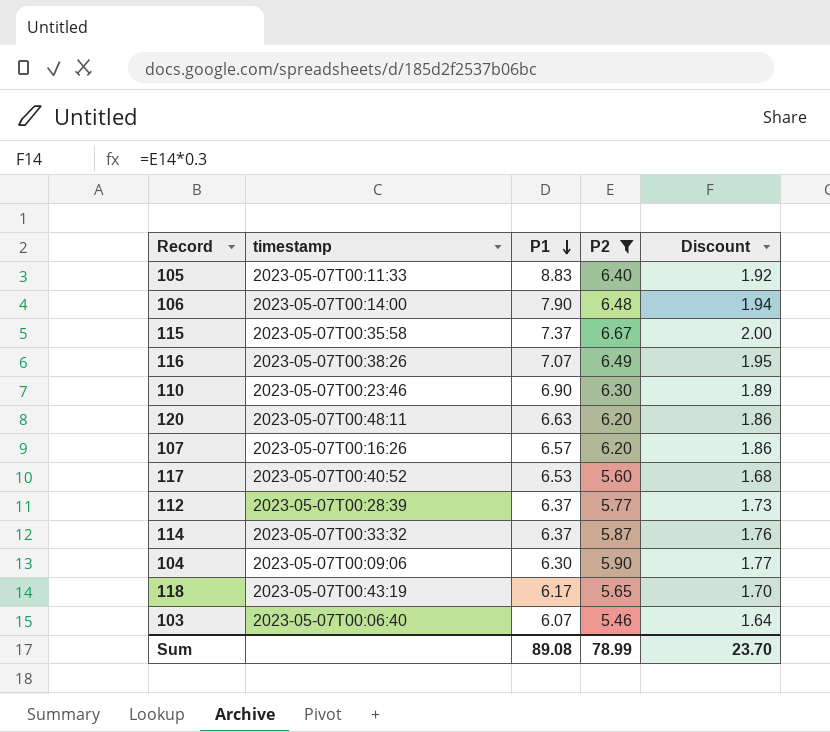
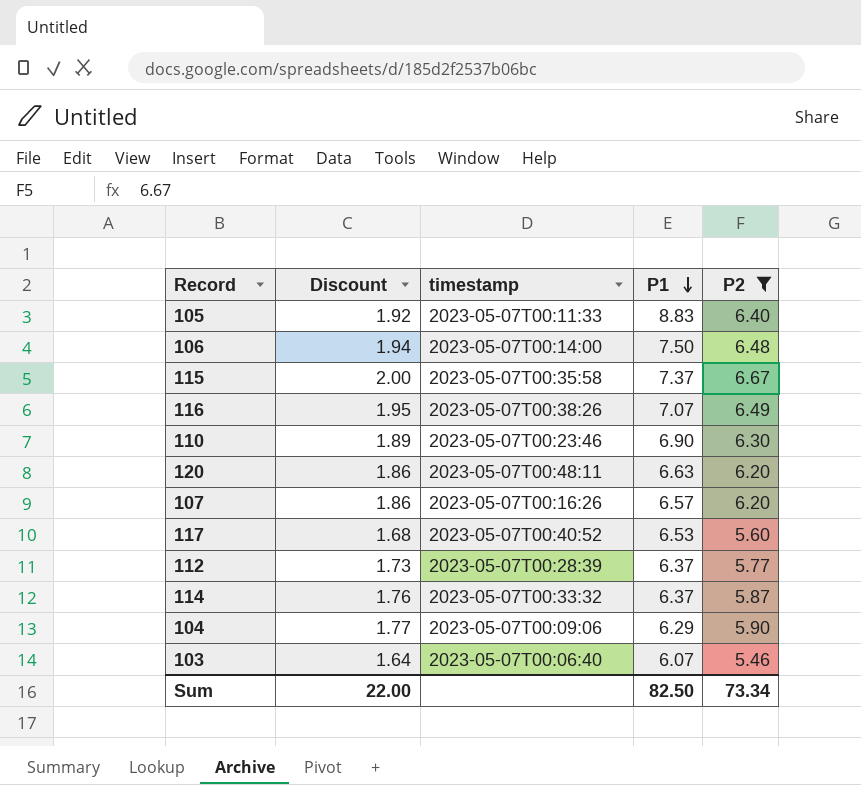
column Discount | position: 5 -> 2
row 118: 2023-05-07T00:43:19 | 6.17 | 5.65 | 1.70 -> none
106 | P1: 7.90 -> 7.50
104 | P1: 6.30 -> 6.29
Sum | Discount: 23.70 -> 22.00
Sum | P1: 89.08 -> 82.50
Sum | P2: 78.99 -> 73.34

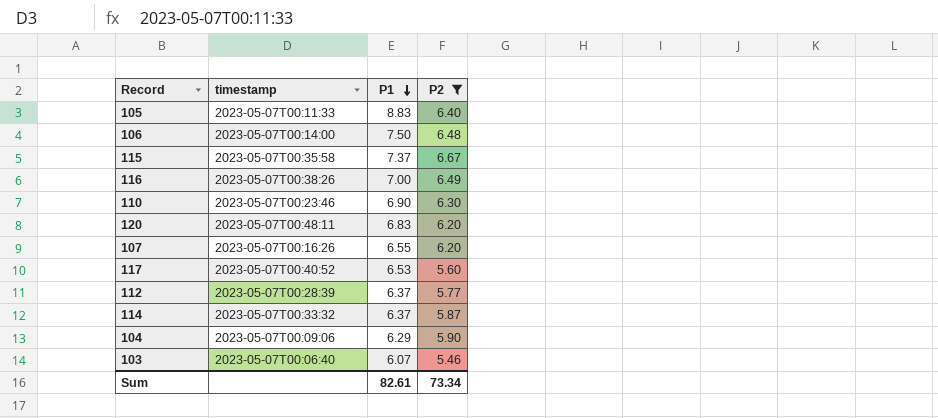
column Discount | formula: [P2] * 0.3 -> none
116 | P1: 7.07 -> 7.00
120 | P1: 6.63 -> 6.83
107 | P1: 6.57 -> 6.55
Sum | P1: 82.50 -> 82.61

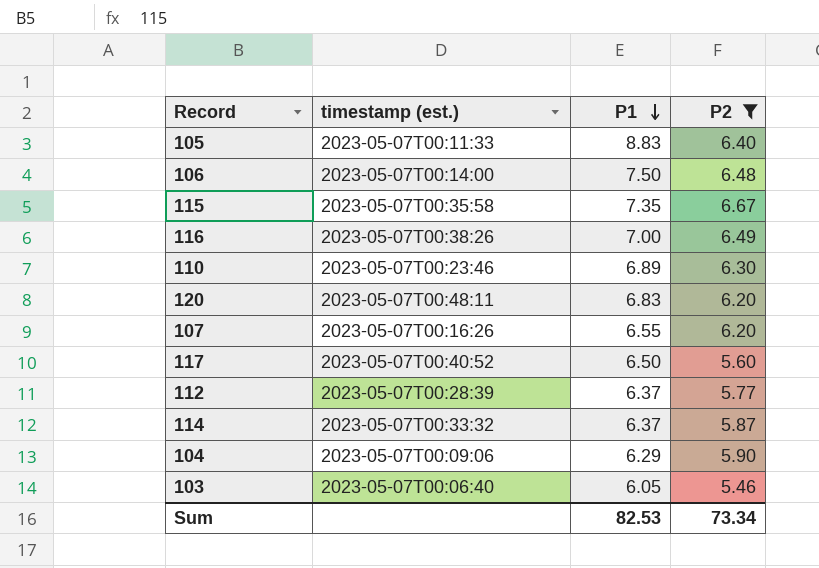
column name: timestamp -> timestamp (est.)
115 | P1: 7.37 -> 7.35
110 | P1: 6.90 -> 6.89
117 | P1: 6.53 -> 6.50
103 | P1: 6.07 -> 6.05
Sum | P1: 82.61 -> 82.53

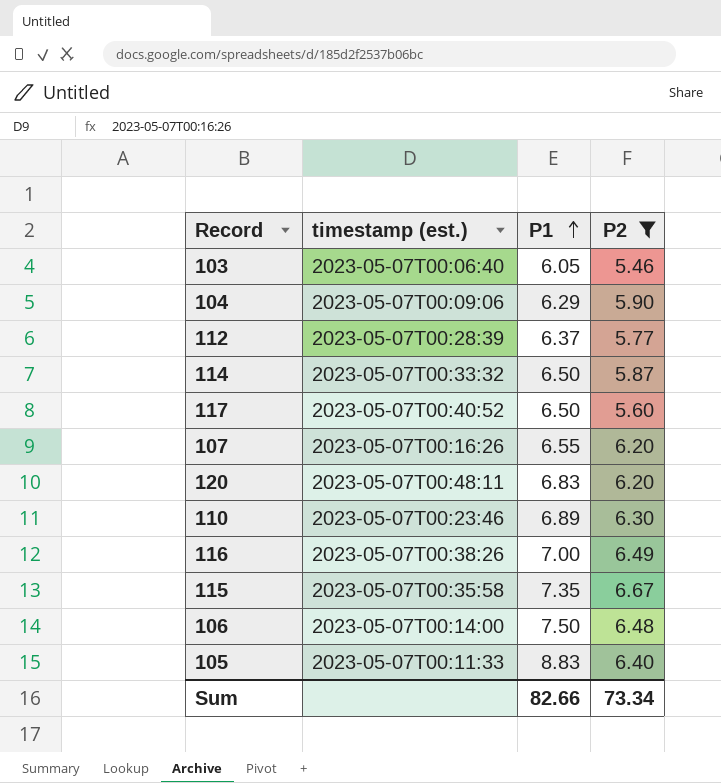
row order: P1 descending -> P1 ascending
114 | P1: 6.37 -> 6.50
Sum | P1: 82.53 -> 82.66

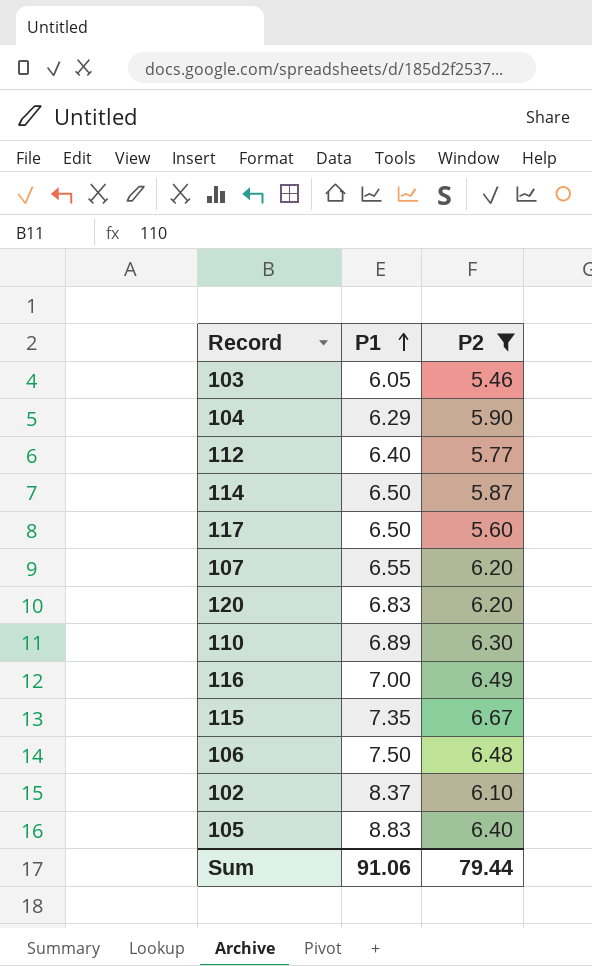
column timestamp (est.) | position: 2 -> none
112 | P1: 6.37 -> 6.40
row 102: none -> 8.37 | 6.10
Sum | P1: 82.66 -> 91.06
Sum | P2: 73.34 -> 79.44

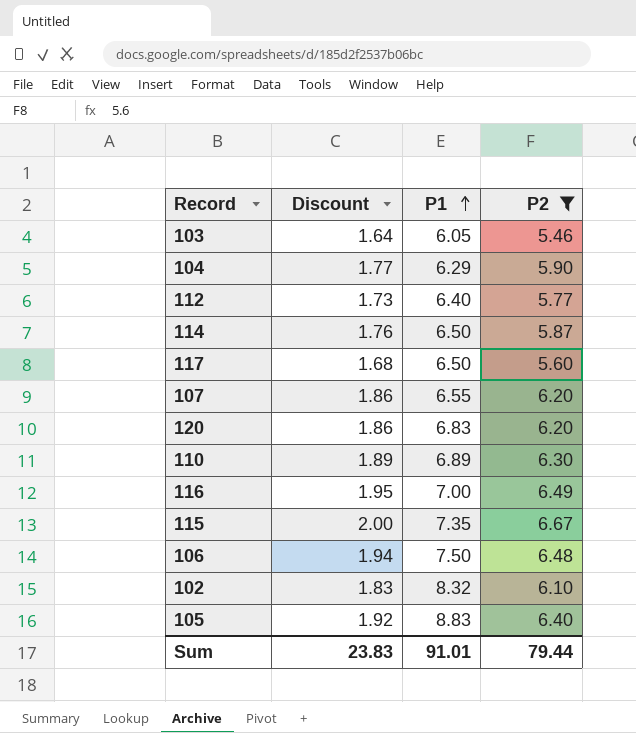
column Discount | formula: none -> [P2] * 0.3
102 | P1: 8.37 -> 8.32
Sum | P1: 91.06 -> 91.01

